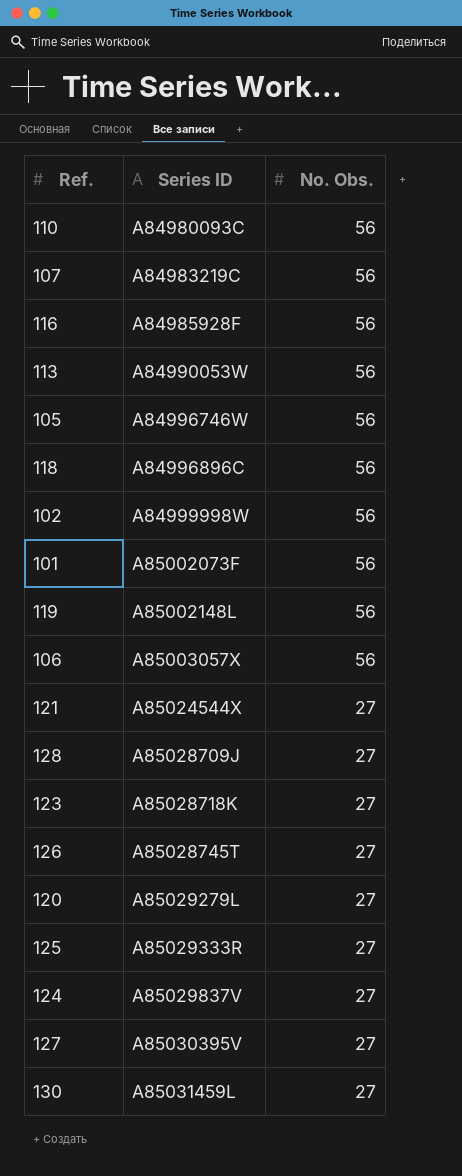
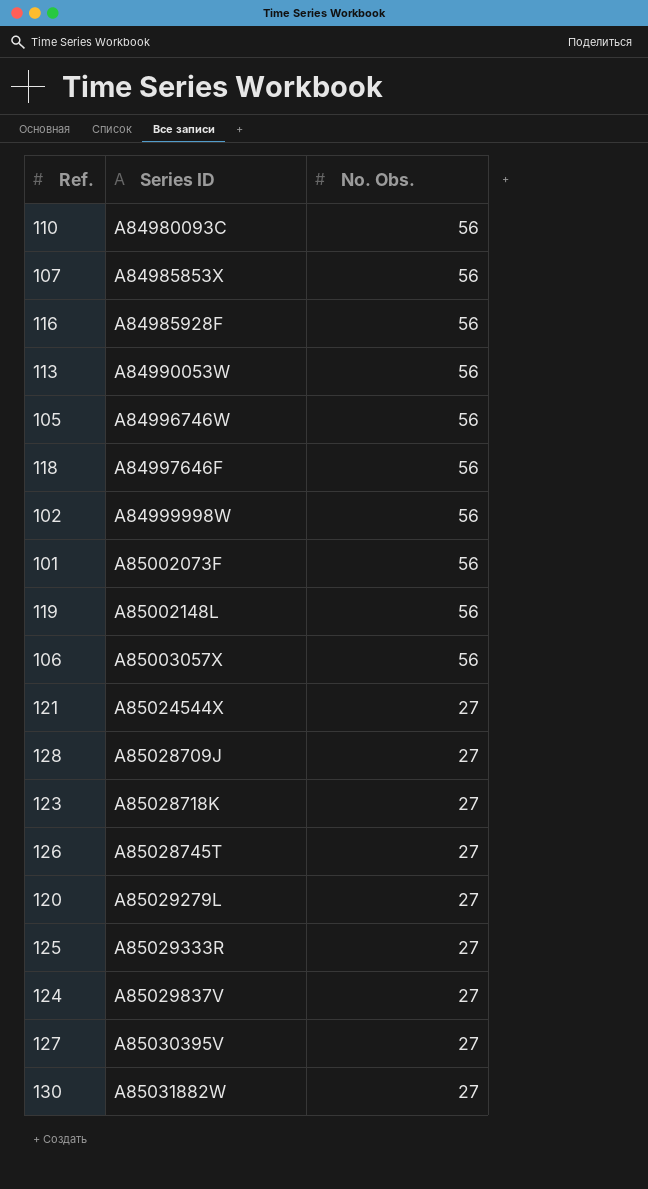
107 | Series ID: A84983219C -> A84985853X
118 | Series ID: A84996896C -> A84997646F
130 | Series ID: A85031459L -> A85031882W

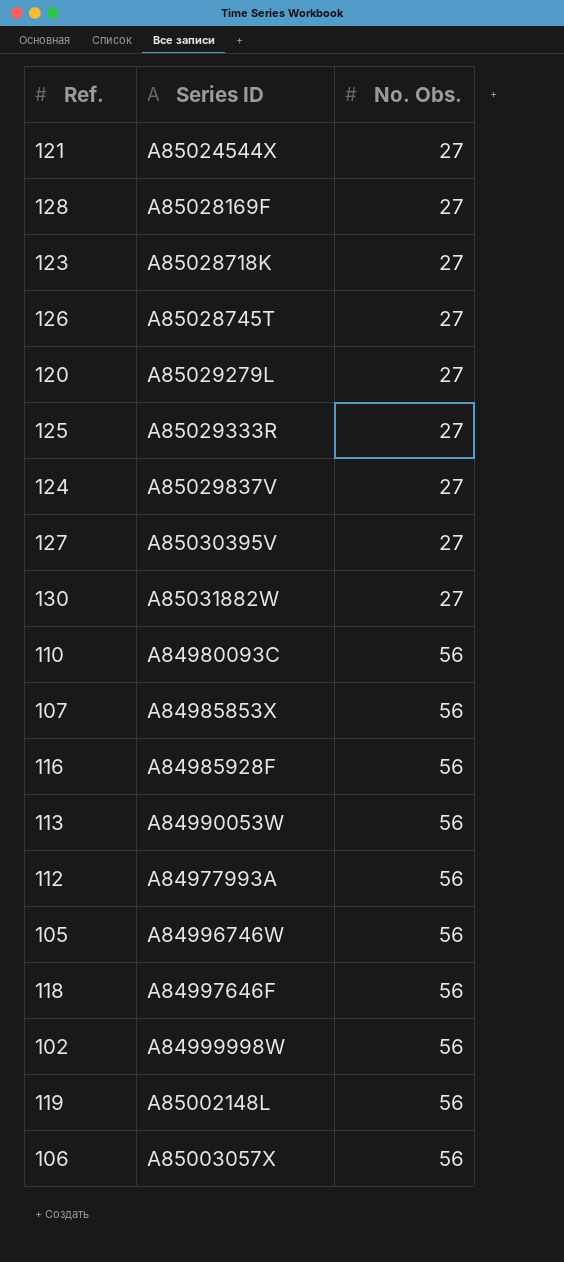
row order: Series ID ascending -> No. Obs. ascending
row 101: A85002073F | 56 -> none
128 | Series ID: A85028709J -> A85028169F
row 112: none -> A84977993A | 56

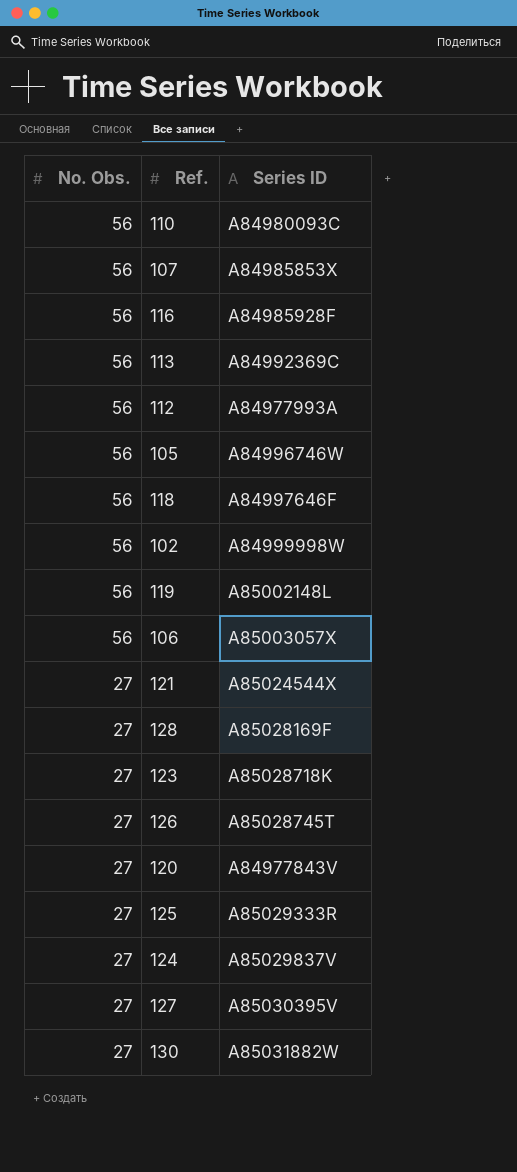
row order: No. Obs. ascending -> No. Obs. descending
column No. Obs. | position: 3 -> 1
113 | Series ID: A84990053W -> A84992369C
120 | Series ID: A85029279L -> A84977843V

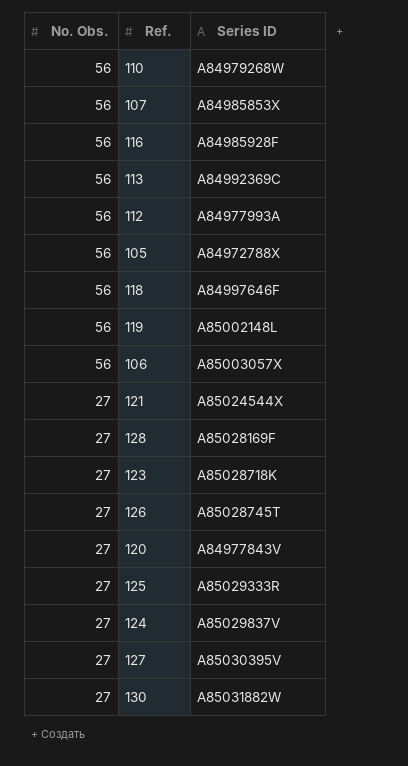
row 102: 56 | A84999998W -> none
110 | Series ID: A84980093C -> A84979268W
105 | Series ID: A84996746W -> A84972788X

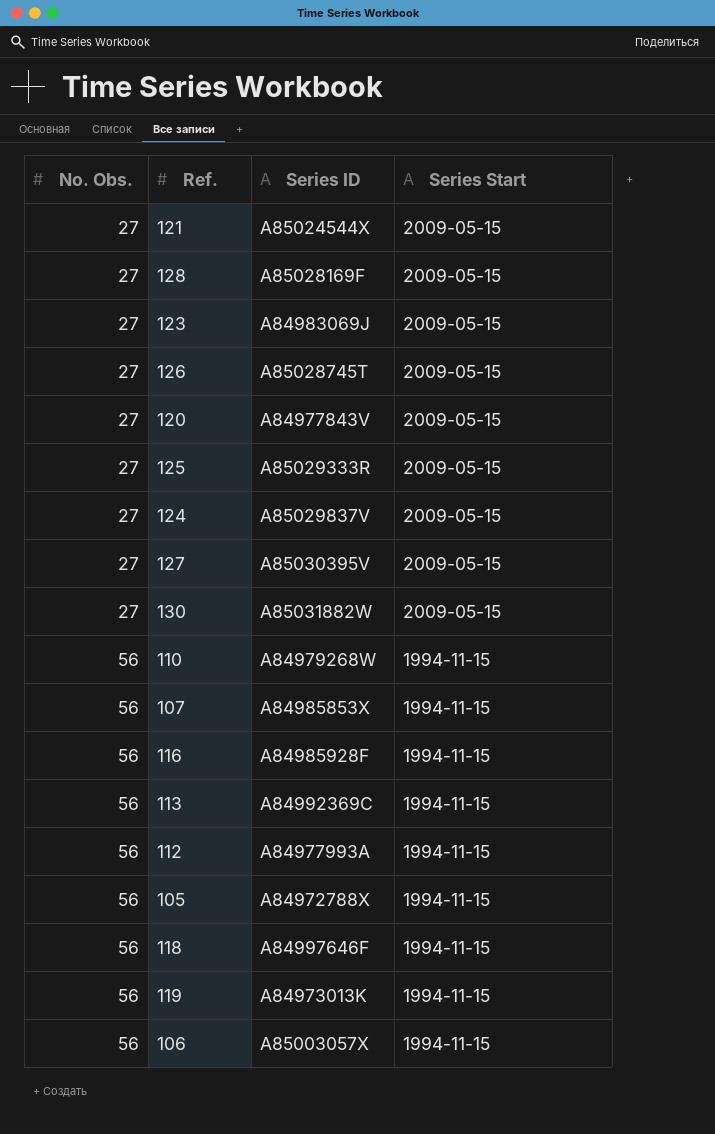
row order: No. Obs. descending -> No. Obs. ascending
column Series Start | position: none -> 4
123 | Series ID: A85028718K -> A84983069J
119 | Series ID: A85002148L -> A84973013K

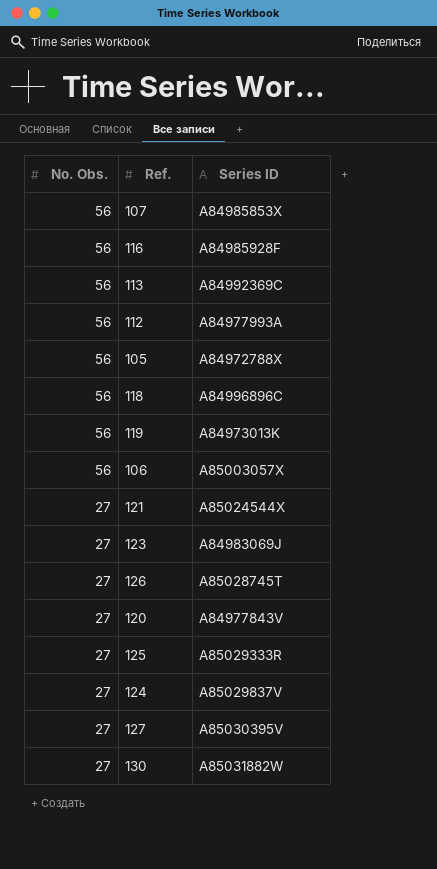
row order: No. Obs. ascending -> No. Obs. descending
column Series Start | position: 4 -> none
row 128: 27 | A85028169F | 2009-05-15 -> none
row 110: 56 | A84979268W | 1994-11-15 -> none
118 | Series ID: A84997646F -> A84996896C

